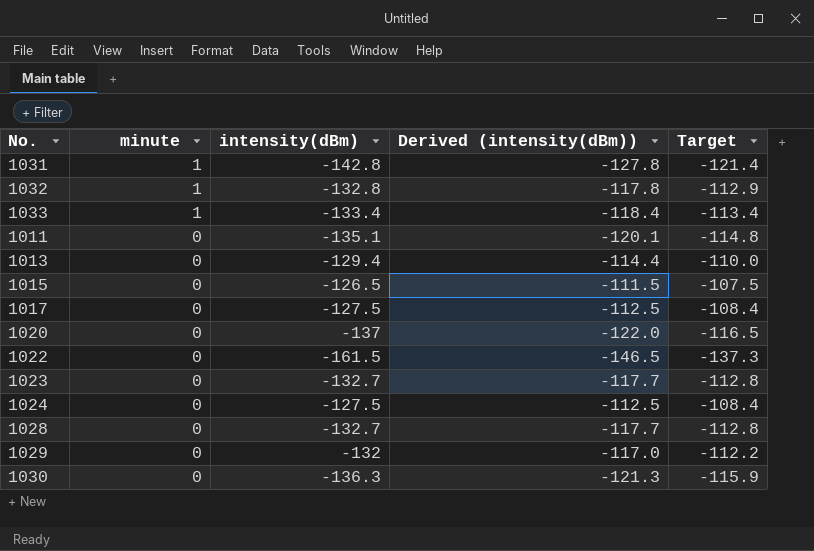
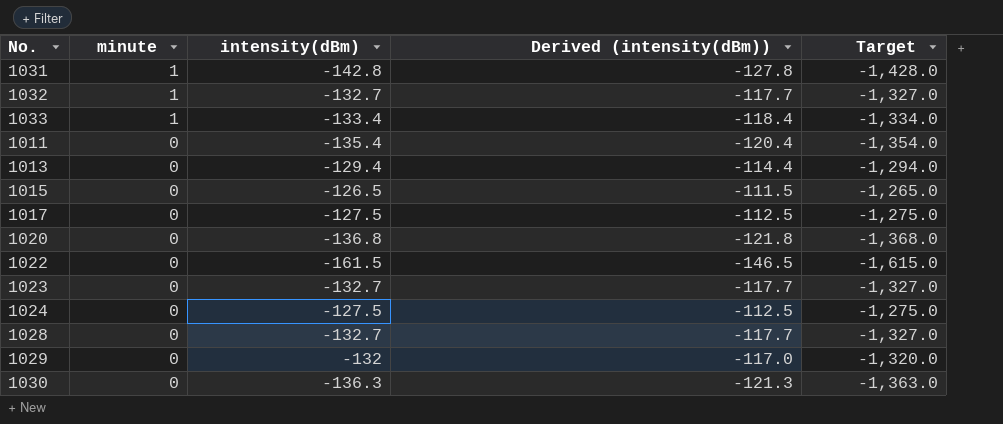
column Target | formula: [intensity(dBm)] * 0.85 -> [intensity(dBm)] * 10
1032 | intensity(dBm): -132.8 -> -132.7
1032 | Derived (intensity(dBm)): -117.8 -> -117.7
1011 | intensity(dBm): -135.1 -> -135.4
1011 | Derived (intensity(dBm)): -120.1 -> -120.4
1020 | intensity(dBm): -137 -> -136.8
1020 | Derived (intensity(dBm)): -122.0 -> -121.8

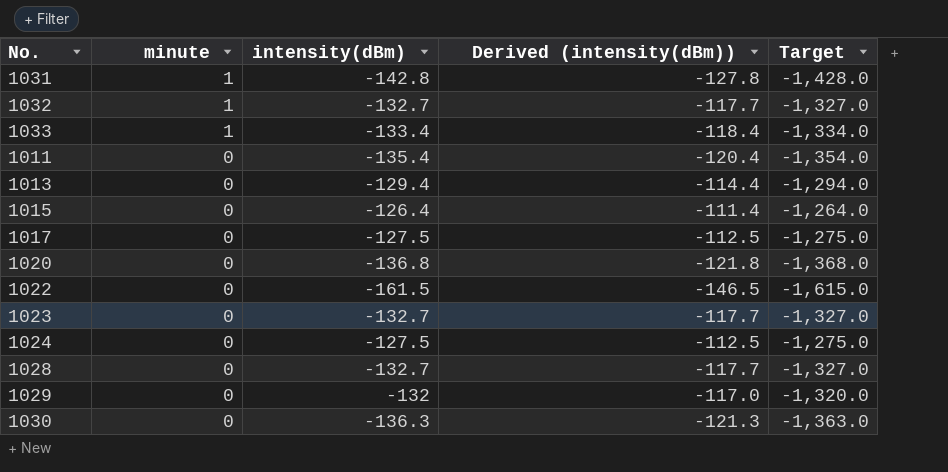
1015 | intensity(dBm): -126.5 -> -126.4
1015 | Derived (intensity(dBm)): -111.5 -> -111.4
1015 | Target: -1,265.0 -> -1,264.0

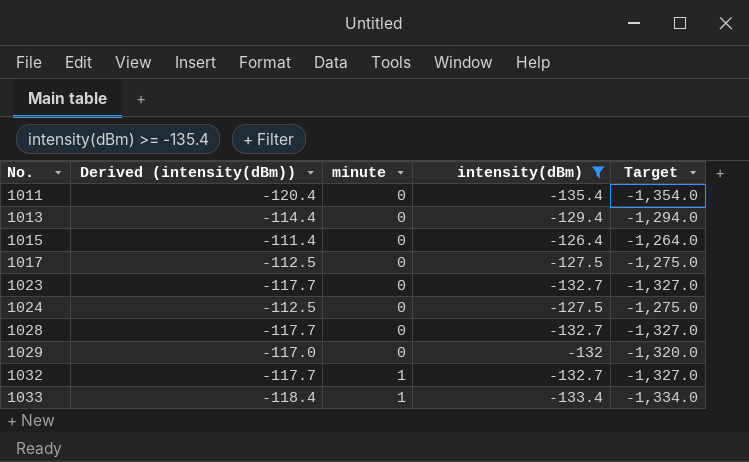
filter: none -> intensity(dBm) >= -135.4
row order: minute descending -> No. ascending
column Derived (intensity(dBm)) | position: 4 -> 2

